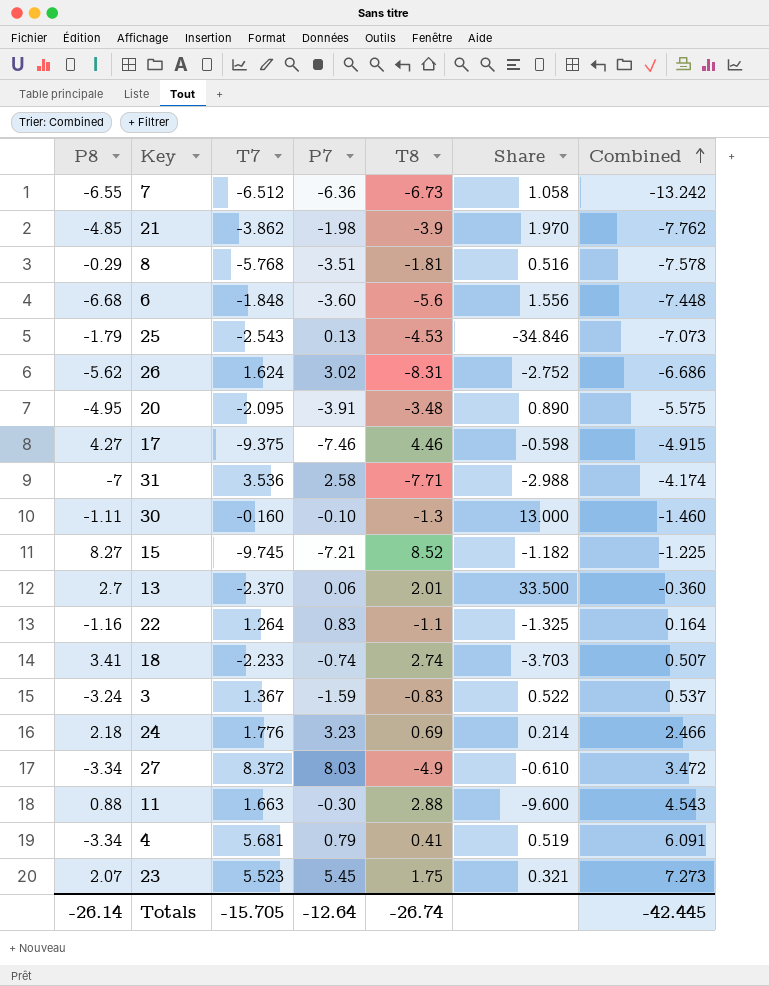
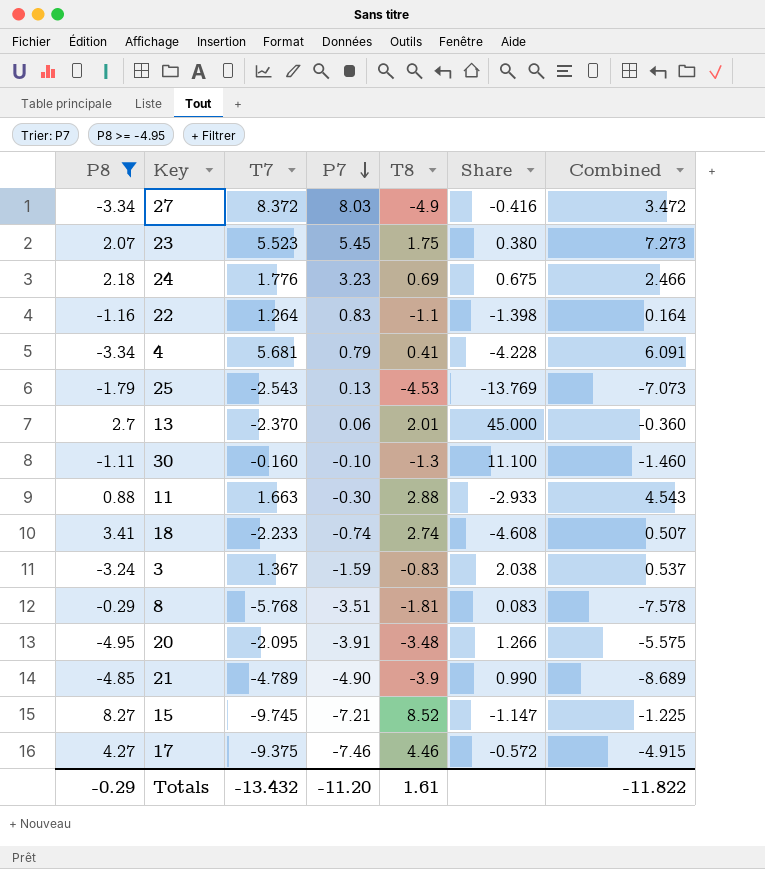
filter: none -> P8 >= -4.95
row order: Combined ascending -> P7 descending
column Share | formula: [T8] / [P7] -> [P8] / [P7]
21 | T7: -3.862 -> -4.789
21 | P7: -1.98 -> -4.90
21 | Combined: -7.762 -> -8.689
Totals | P8: -26.14 -> -0.29
Totals | T7: -15.705 -> -13.432
Totals | P7: -12.64 -> -11.20
Totals | T8: -26.74 -> 1.61
Totals | Combined: -42.445 -> -11.822

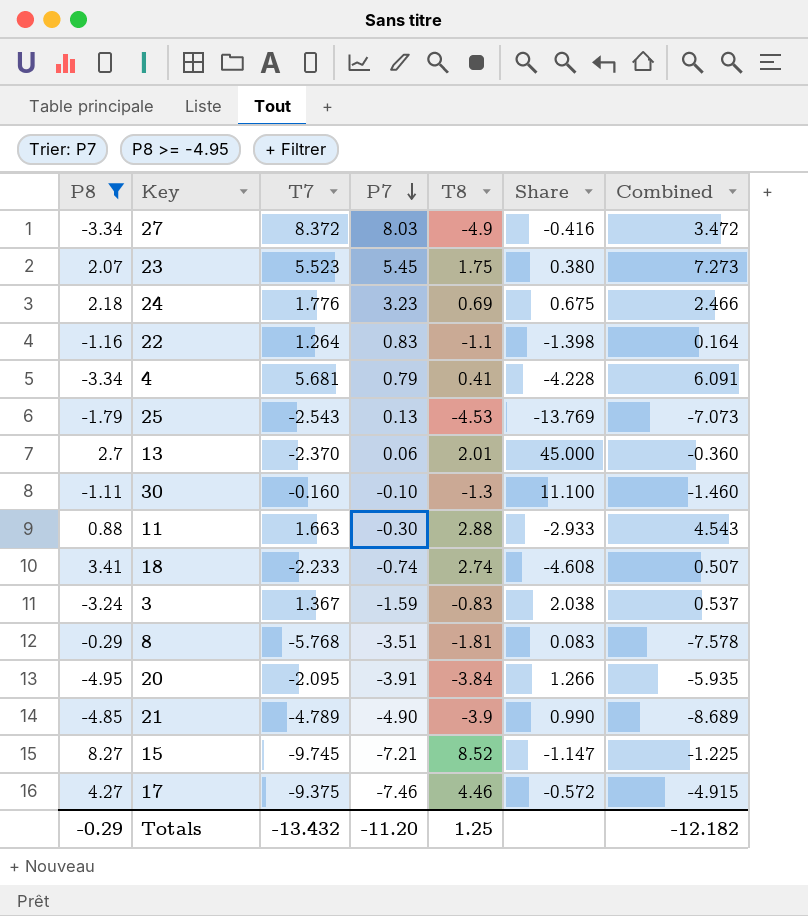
20 | T8: -3.48 -> -3.84
20 | Combined: -5.575 -> -5.935
Totals | T8: 1.61 -> 1.25
Totals | Combined: -11.822 -> -12.182

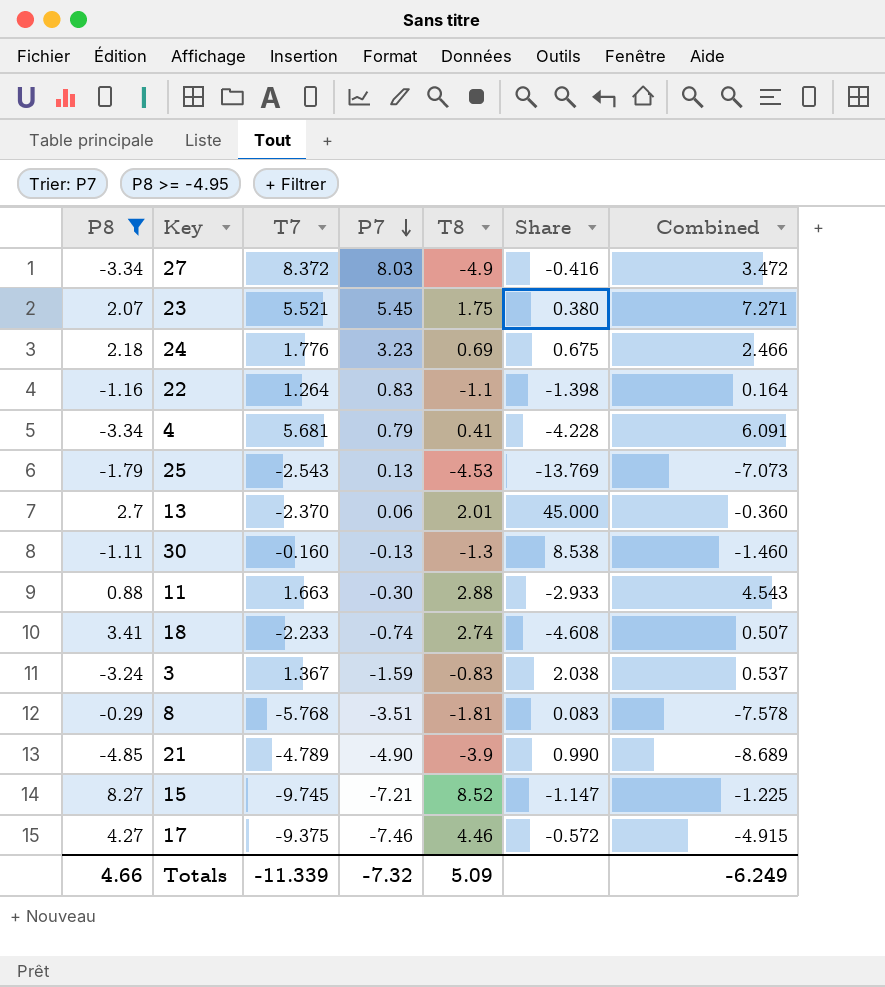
row 20: -4.95 | -2.095 | -3.91 | -3.84 | 1.266 | -5.935 -> none
23 | T7: 5.523 -> 5.521
23 | Combined: 7.273 -> 7.271
30 | P7: -0.10 -> -0.13
30 | Share: 11.100 -> 8.538
Totals | P8: -0.29 -> 4.66
Totals | T7: -13.432 -> -11.339
Totals | P7: -11.20 -> -7.32
Totals | T8: 1.25 -> 5.09
Totals | Combined: -12.182 -> -6.249

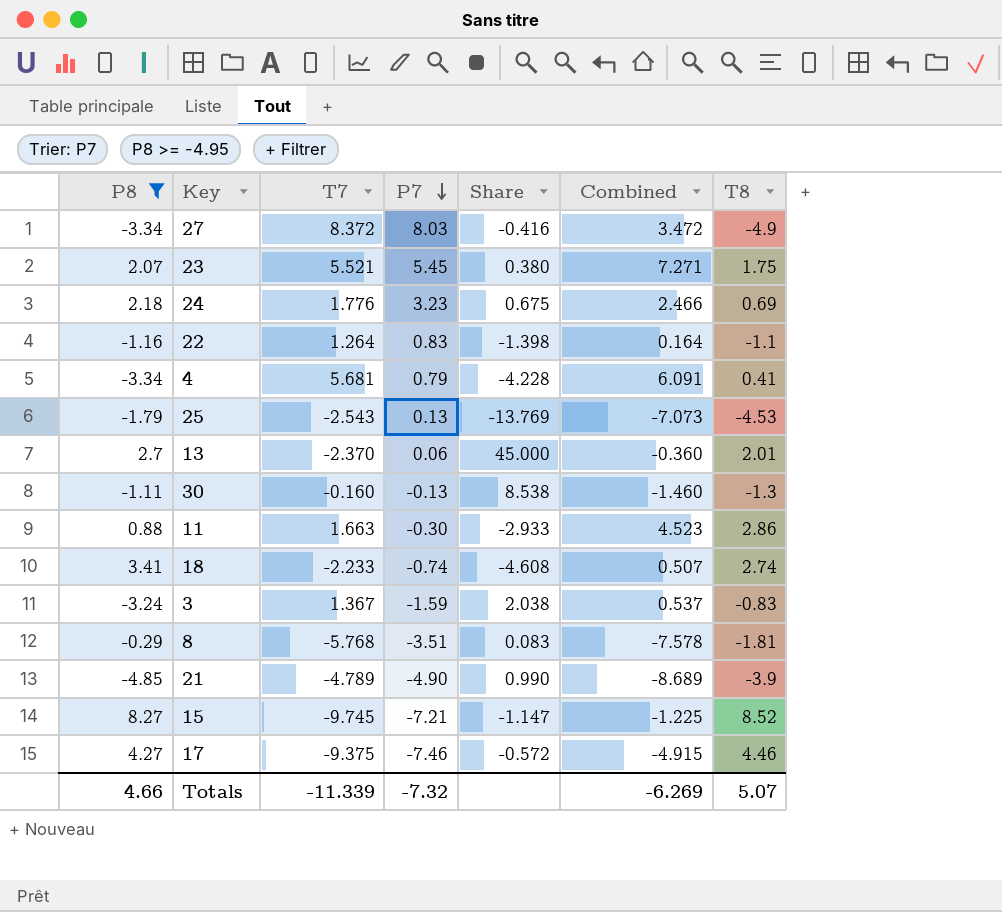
column T8 | position: 5 -> 7
11 | Combined: 4.543 -> 4.523
11 | T8: 2.88 -> 2.86
Totals | Combined: -6.249 -> -6.269
Totals | T8: 5.09 -> 5.07

